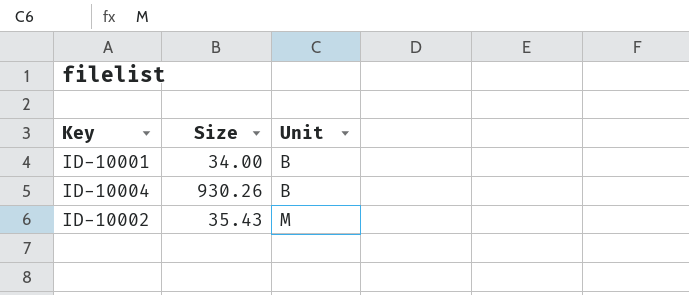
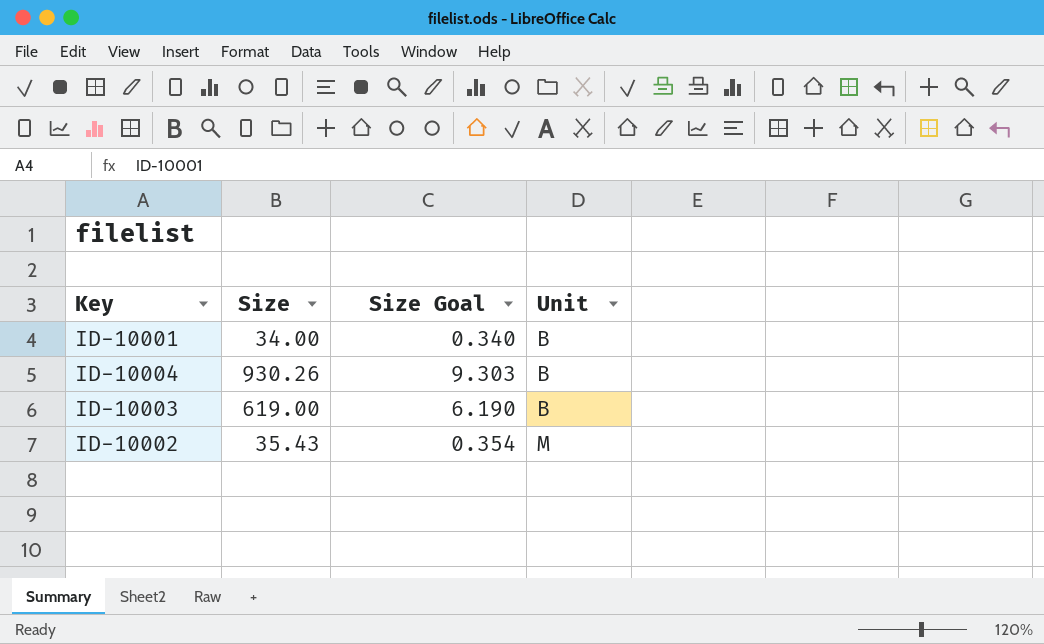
column Size Goal | formula: none -> [Size] * 0.01
row ID-10003: none -> 619.00 | 6.190 | B

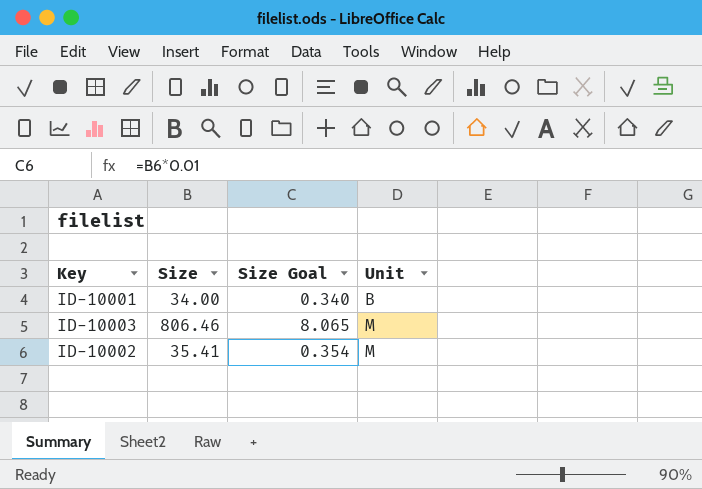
row ID-10004: 930.26 | 9.303 | B -> none
ID-10003 | Size: 619.00 -> 806.46
ID-10003 | Size Goal: 6.190 -> 8.065
ID-10003 | Unit: B -> M
ID-10002 | Size: 35.43 -> 35.41

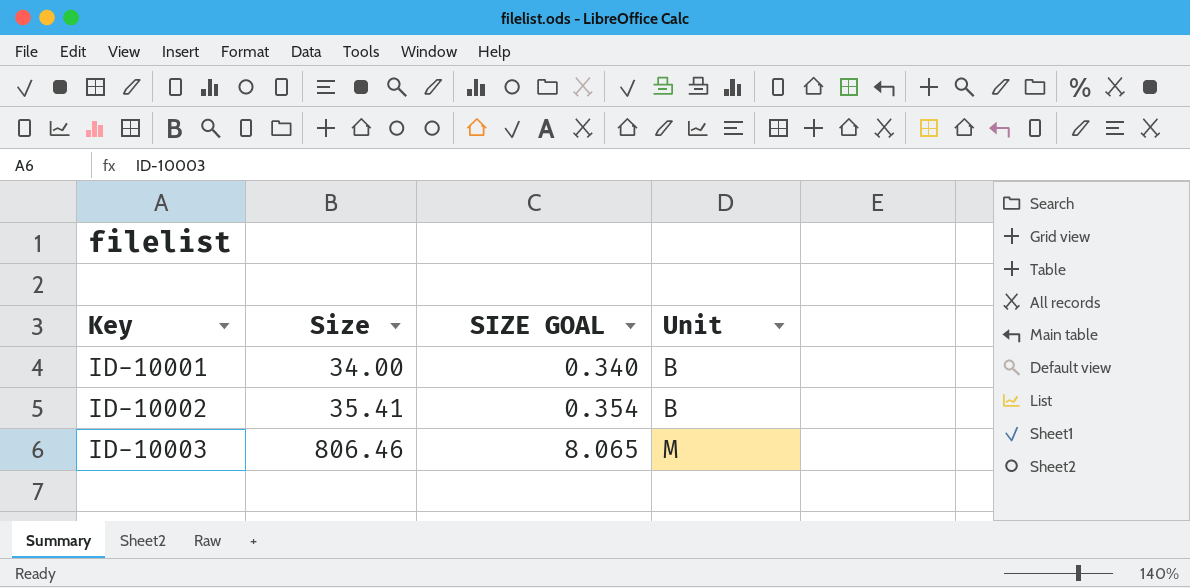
row order: Unit ascending -> Key ascending
column name: Size Goal -> SIZE GOAL
ID-10002 | Unit: M -> B

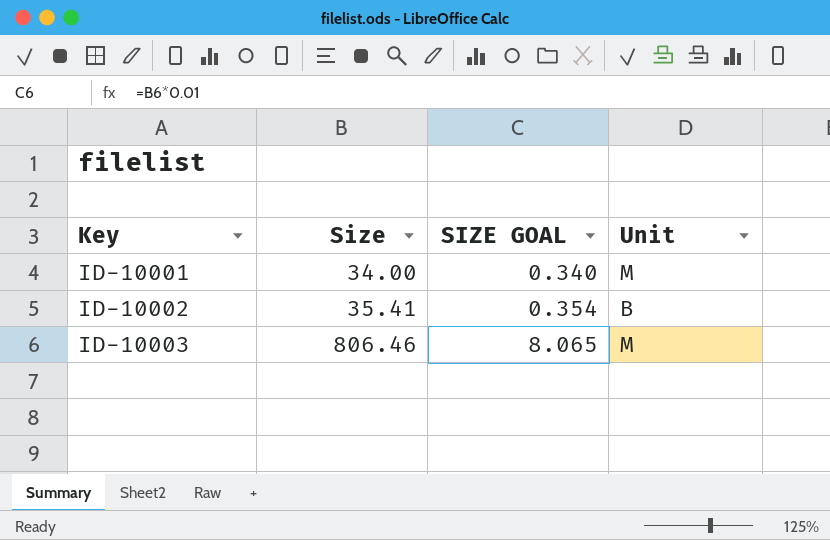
ID-10001 | Unit: B -> M

